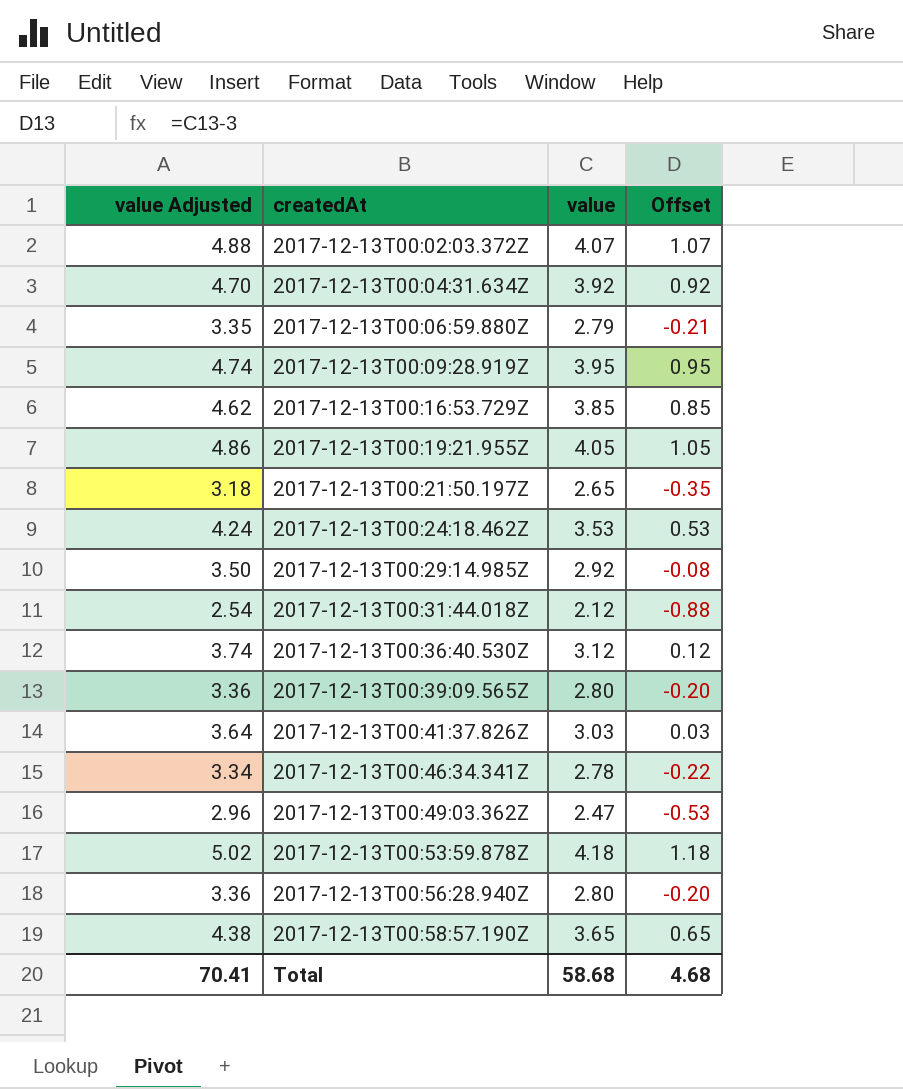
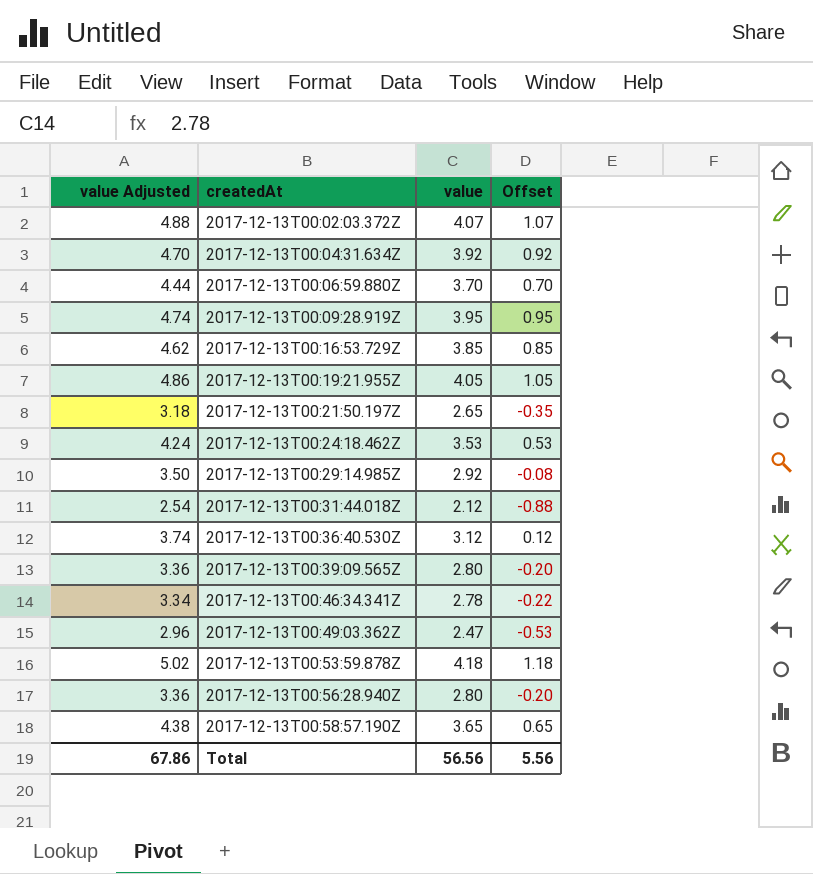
row 2017-12-13T00:41:37.826Z: 3.64 | 3.03 | 0.03 -> none
2017-12-13T00:06:59.880Z | value Adjusted: 3.35 -> 4.44
2017-12-13T00:06:59.880Z | value: 2.79 -> 3.70
2017-12-13T00:06:59.880Z | Offset: -0.21 -> 0.70
Total | value Adjusted: 70.41 -> 67.86
Total | value: 58.68 -> 56.56
Total | Offset: 4.68 -> 5.56

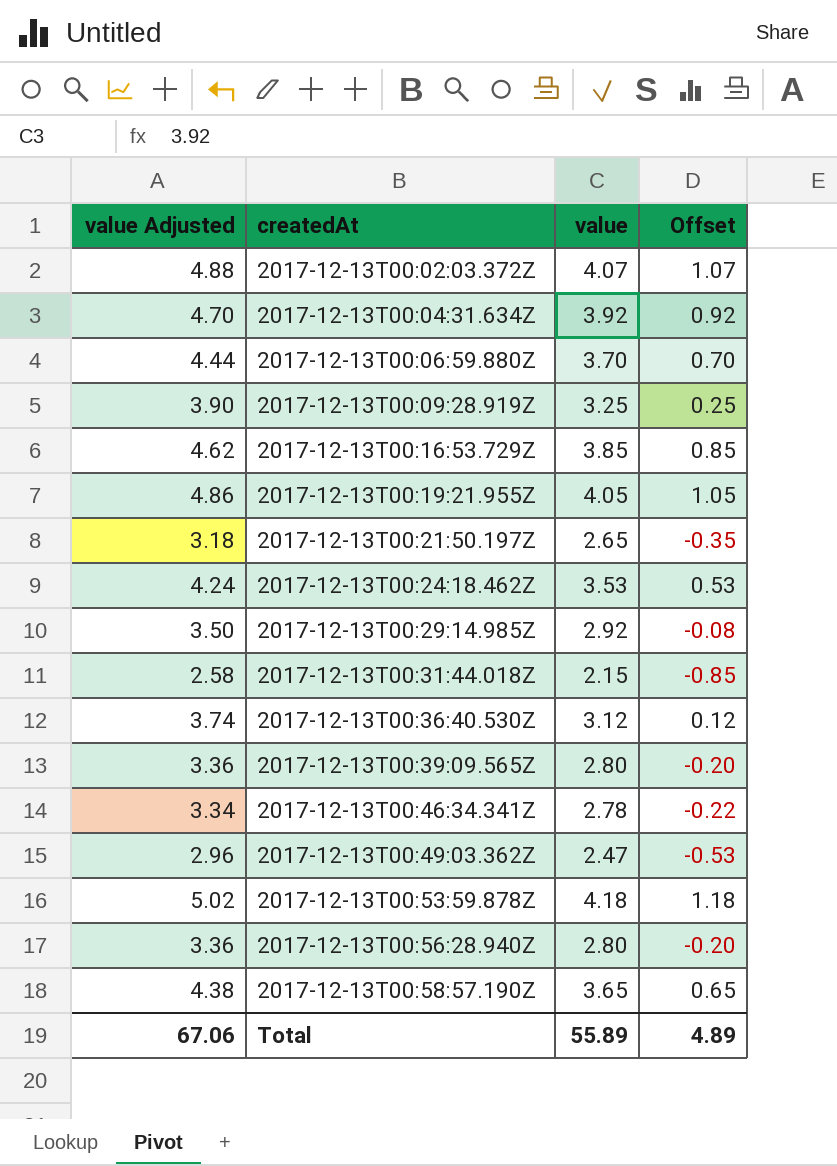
2017-12-13T00:09:28.919Z | value Adjusted: 4.74 -> 3.90
2017-12-13T00:09:28.919Z | value: 3.95 -> 3.25
2017-12-13T00:09:28.919Z | Offset: 0.95 -> 0.25
2017-12-13T00:31:44.018Z | value Adjusted: 2.54 -> 2.58
2017-12-13T00:31:44.018Z | value: 2.12 -> 2.15
2017-12-13T00:31:44.018Z | Offset: -0.88 -> -0.85
Total | value Adjusted: 67.86 -> 67.06
Total | value: 56.56 -> 55.89
Total | Offset: 5.56 -> 4.89

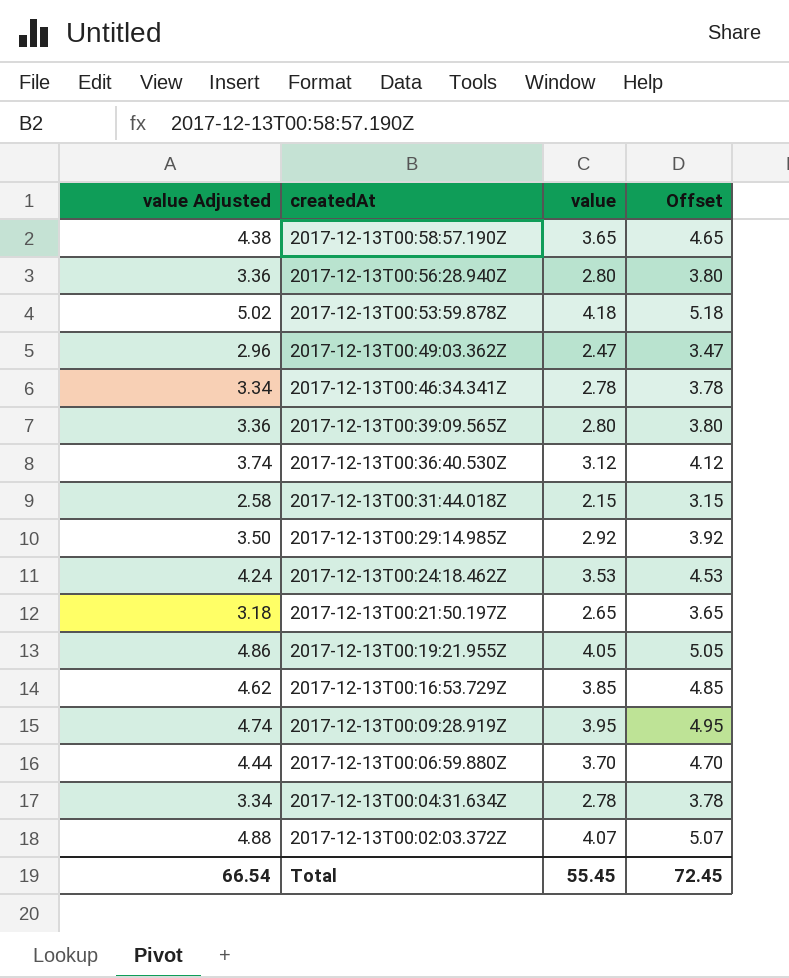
row order: createdAt ascending -> createdAt descending
column Offset | formula: [value] - 3 -> [value] + 1
2017-12-13T00:09:28.919Z | value Adjusted: 3.90 -> 4.74
2017-12-13T00:09:28.919Z | value: 3.25 -> 3.95
2017-12-13T00:04:31.634Z | value Adjusted: 4.70 -> 3.34
2017-12-13T00:04:31.634Z | value: 3.92 -> 2.78
Total | value Adjusted: 67.06 -> 66.54
Total | value: 55.89 -> 55.45
Total | Offset: 4.89 -> 72.45

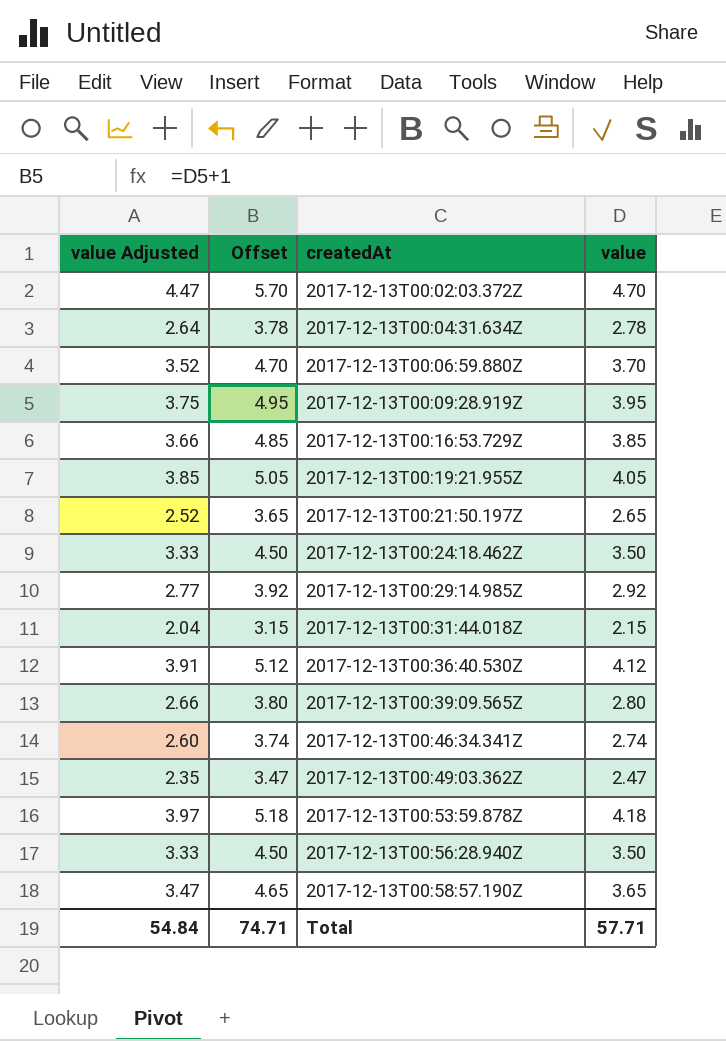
row order: createdAt descending -> createdAt ascending
column value Adjusted | formula: [value] * 1.2 -> [value] * 0.95
column Offset | position: 4 -> 2
2017-12-13T00:02:03.372Z | Offset: 5.07 -> 5.70
2017-12-13T00:02:03.372Z | value: 4.07 -> 4.70
2017-12-13T00:24:18.462Z | Offset: 4.53 -> 4.50
2017-12-13T00:24:18.462Z | value: 3.53 -> 3.50
2017-12-13T00:36:40.530Z | Offset: 4.12 -> 5.12
2017-12-13T00:36:40.530Z | value: 3.12 -> 4.12
2017-12-13T00:46:34.341Z | Offset: 3.78 -> 3.74
2017-12-13T00:46:34.341Z | value: 2.78 -> 2.74
2017-12-13T00:56:28.940Z | Offset: 3.80 -> 4.50
2017-12-13T00:56:28.940Z | value: 2.80 -> 3.50
Total | value Adjusted: 66.54 -> 54.84
Total | Offset: 72.45 -> 74.71
Total | value: 55.45 -> 57.71

